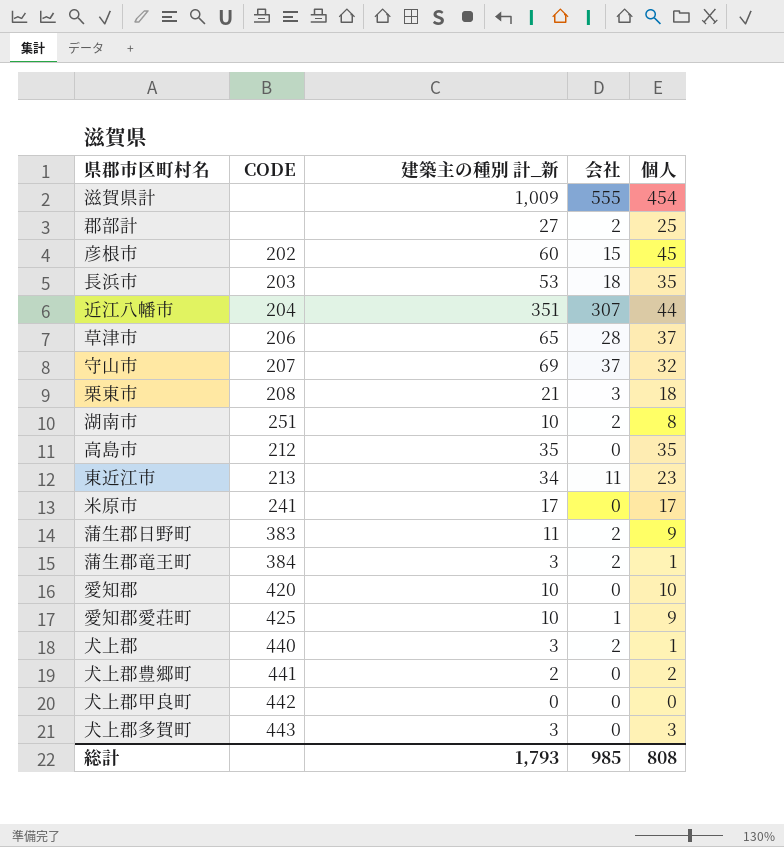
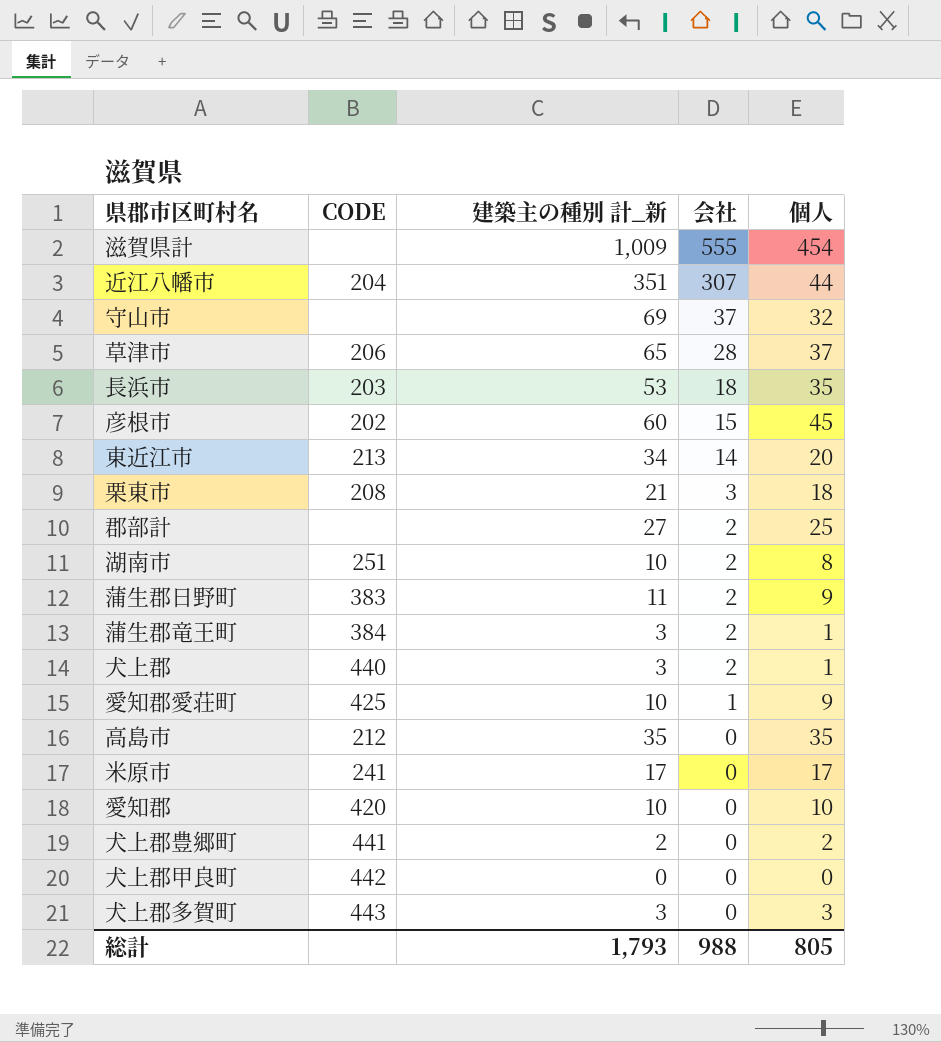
row order: none -> 会社 descending
守山市 | CODE: 207 -> none
東近江市 | 会社: 11 -> 14
東近江市 | 個人: 23 -> 20
総計 | 会社: 985 -> 988
総計 | 個人: 808 -> 805

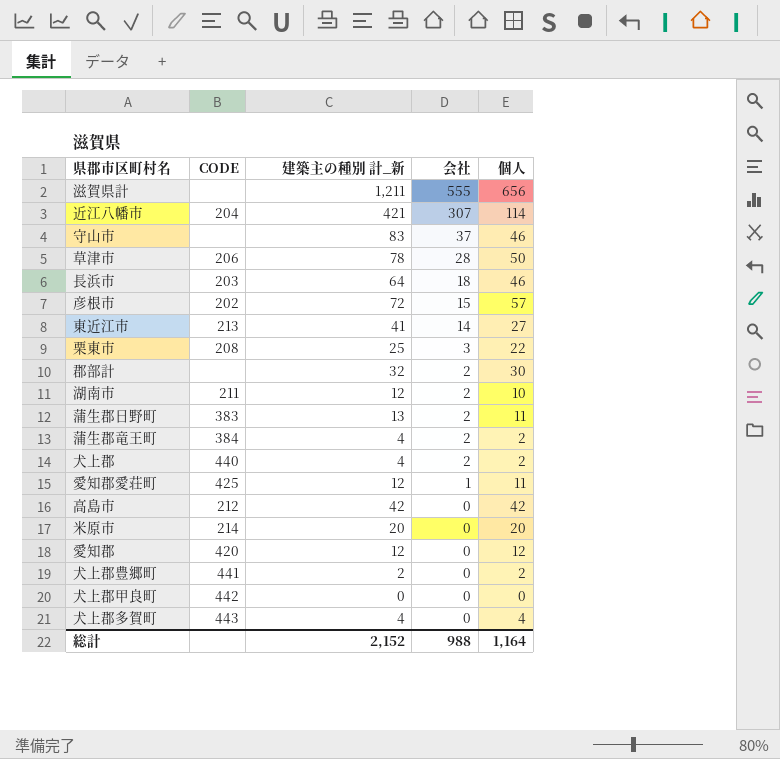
滋賀県計 | 建築主の種別 計_新: 1,009 -> 1,211
滋賀県計 | 個人: 454 -> 656
近江八幡市 | 建築主の種別 計_新: 351 -> 421
近江八幡市 | 個人: 44 -> 114
守山市 | 建築主の種別 計_新: 69 -> 83
守山市 | 個人: 32 -> 46
草津市 | 建築主の種別 計_新: 65 -> 78
草津市 | 個人: 37 -> 50
長浜市 | 建築主の種別 計_新: 53 -> 64
長浜市 | 個人: 35 -> 46
彦根市 | 建築主の種別 計_新: 60 -> 72
彦根市 | 個人: 45 -> 57
東近江市 | 建築主の種別 計_新: 34 -> 41
東近江市 | 個人: 20 -> 27
栗東市 | 建築主の種別 計_新: 21 -> 25
栗東市 | 個人: 18 -> 22
郡部計 | 建築主の種別 計_新: 27 -> 32
郡部計 | 個人: 25 -> 30
湖南市 | CODE: 251 -> 211
湖南市 | 建築主の種別 計_新: 10 -> 12
湖南市 | 個人: 8 -> 10
蒲生郡日野町 | 建築主の種別 計_新: 11 -> 13
蒲生郡日野町 | 個人: 9 -> 11
蒲生郡竜王町 | 建築主の種別 計_新: 3 -> 4
蒲生郡竜王町 | 個人: 1 -> 2
犬上郡 | 建築主の種別 計_新: 3 -> 4
犬上郡 | 個人: 1 -> 2
愛知郡愛荘町 | 建築主の種別 計_新: 10 -> 12
愛知郡愛荘町 | 個人: 9 -> 11
高島市 | 建築主の種別 計_新: 35 -> 42
高島市 | 個人: 35 -> 42
米原市 | CODE: 241 -> 214
米原市 | 建築主の種別 計_新: 17 -> 20
米原市 | 個人: 17 -> 20
愛知郡 | 建築主の種別 計_新: 10 -> 12
愛知郡 | 個人: 10 -> 12
犬上郡多賀町 | 建築主の種別 計_新: 3 -> 4
犬上郡多賀町 | 個人: 3 -> 4
総計 | 建築主の種別 計_新: 1,793 -> 2,152
総計 | 個人: 805 -> 1,164

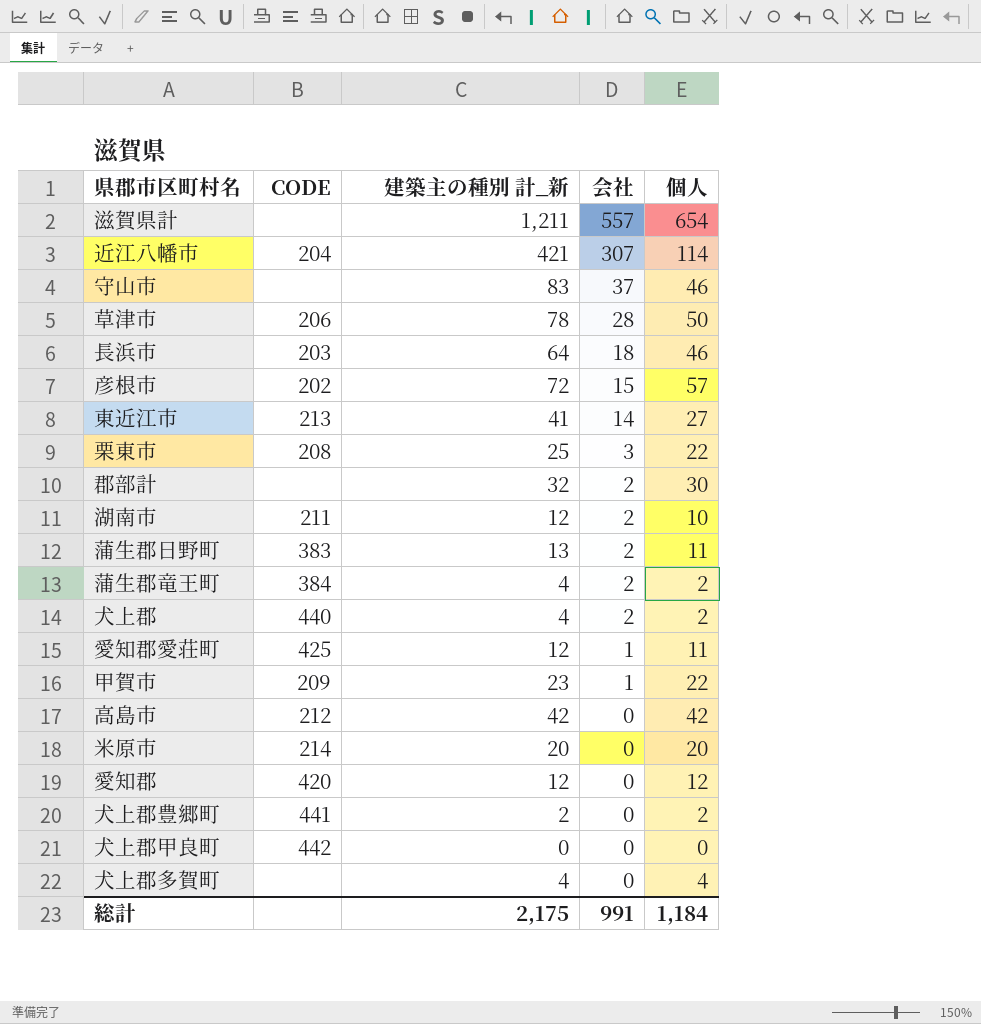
滋賀県計 | 会社: 555 -> 557
滋賀県計 | 個人: 656 -> 654
row 甲賀市: none -> 209 | 23 | 1 | 22
犬上郡多賀町 | CODE: 443 -> none
総計 | 建築主の種別 計_新: 2,152 -> 2,175
総計 | 会社: 988 -> 991
総計 | 個人: 1,164 -> 1,184

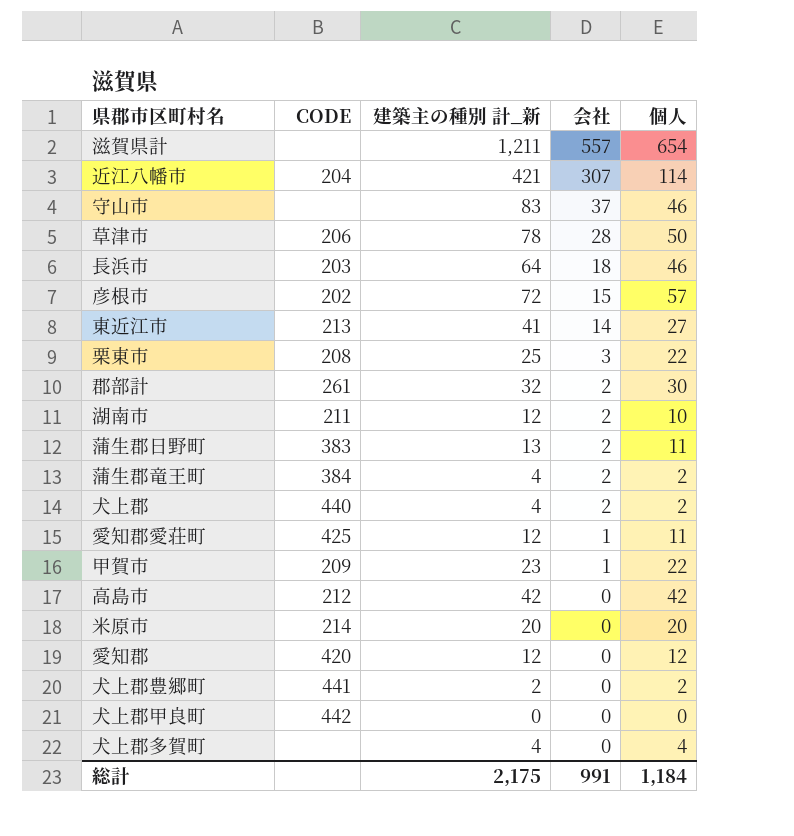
郡部計 | CODE: none -> 261

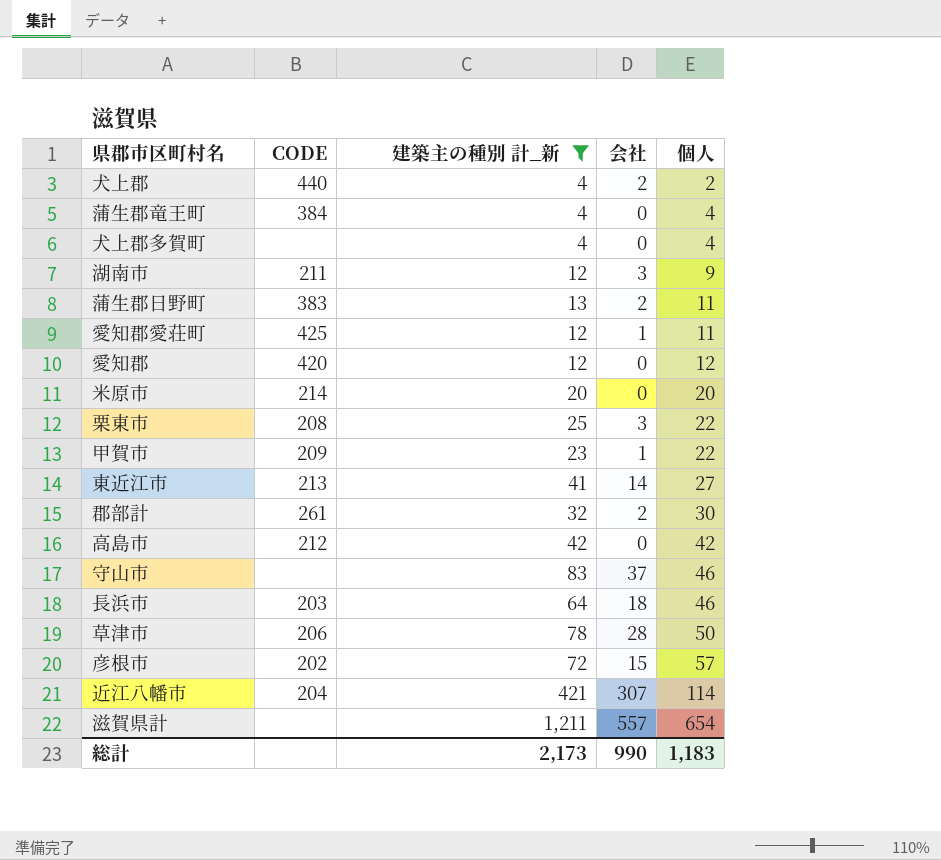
filter: none -> 建築主の種別 計_新 >= 4
row order: 会社 descending -> 個人 ascending
蒲生郡竜王町 | 会社: 2 -> 0
蒲生郡竜王町 | 個人: 2 -> 4
湖南市 | 会社: 2 -> 3
湖南市 | 個人: 10 -> 9
総計 | 建築主の種別 計_新: 2,175 -> 2,173
総計 | 会社: 991 -> 990
総計 | 個人: 1,184 -> 1,183

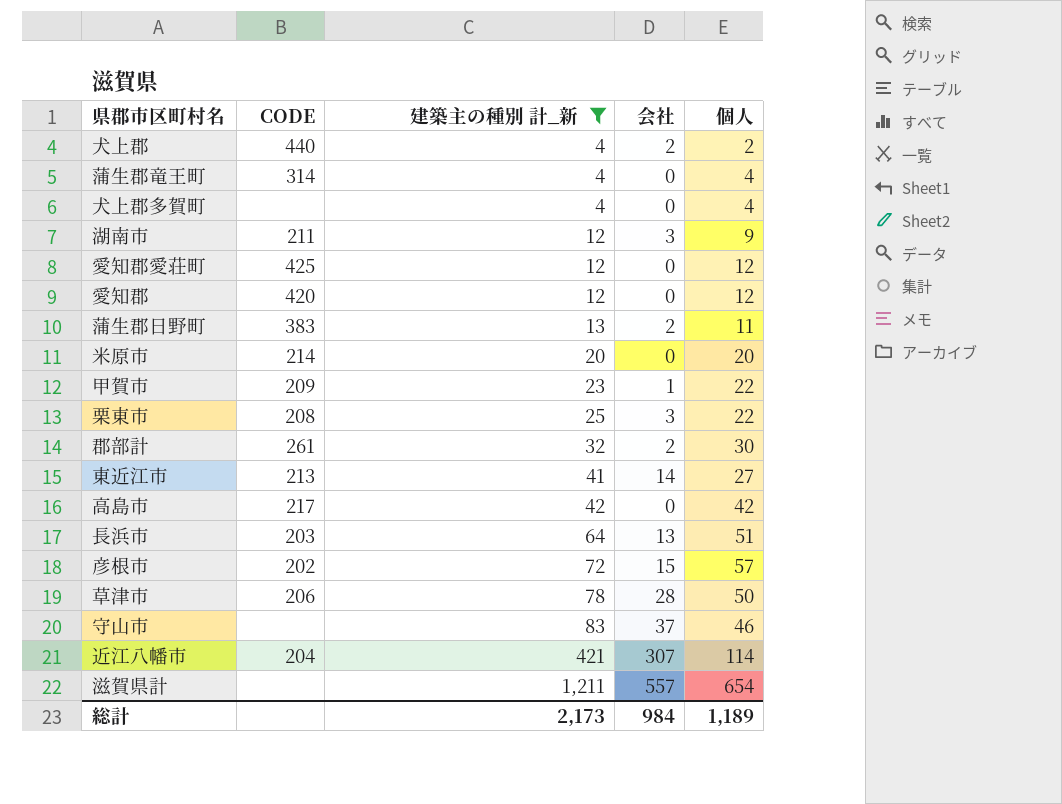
row order: 個人 ascending -> 建築主の種別 計_新 ascending
蒲生郡竜王町 | CODE: 384 -> 314
愛知郡愛荘町 | 会社: 1 -> 0
愛知郡愛荘町 | 個人: 11 -> 12
高島市 | CODE: 212 -> 217
長浜市 | 会社: 18 -> 13
長浜市 | 個人: 46 -> 51
総計 | 会社: 990 -> 984
総計 | 個人: 1,183 -> 1,189

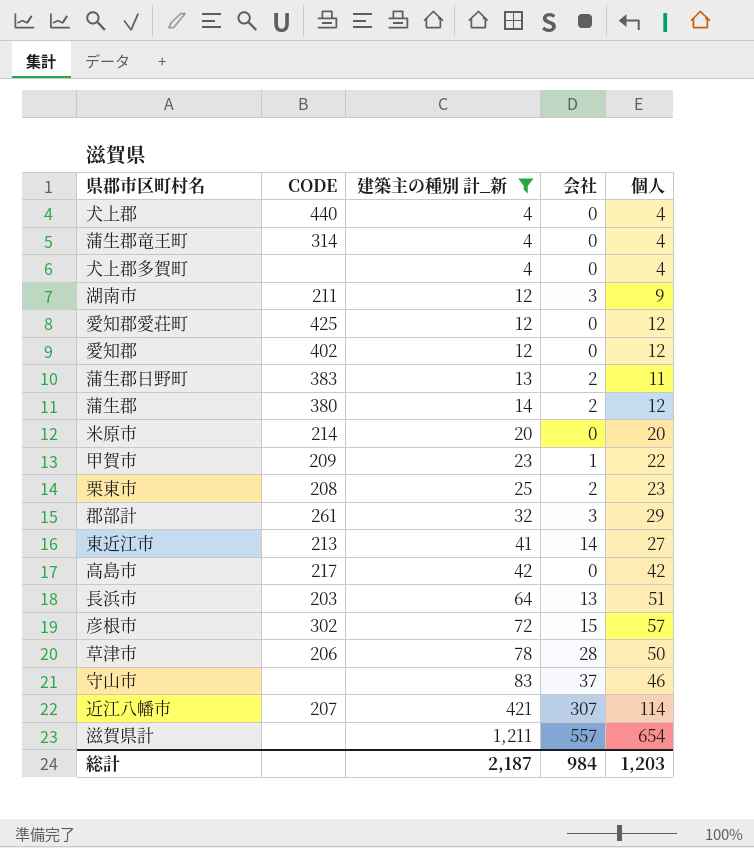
犬上郡 | 会社: 2 -> 0
犬上郡 | 個人: 2 -> 4
愛知郡 | CODE: 420 -> 402
row 蒲生郡: none -> 380 | 14 | 2 | 12
栗東市 | 会社: 3 -> 2
栗東市 | 個人: 22 -> 23
郡部計 | 会社: 2 -> 3
郡部計 | 個人: 30 -> 29
彦根市 | CODE: 202 -> 302
近江八幡市 | CODE: 204 -> 207
総計 | 建築主の種別 計_新: 2,173 -> 2,187
総計 | 個人: 1,189 -> 1,203

